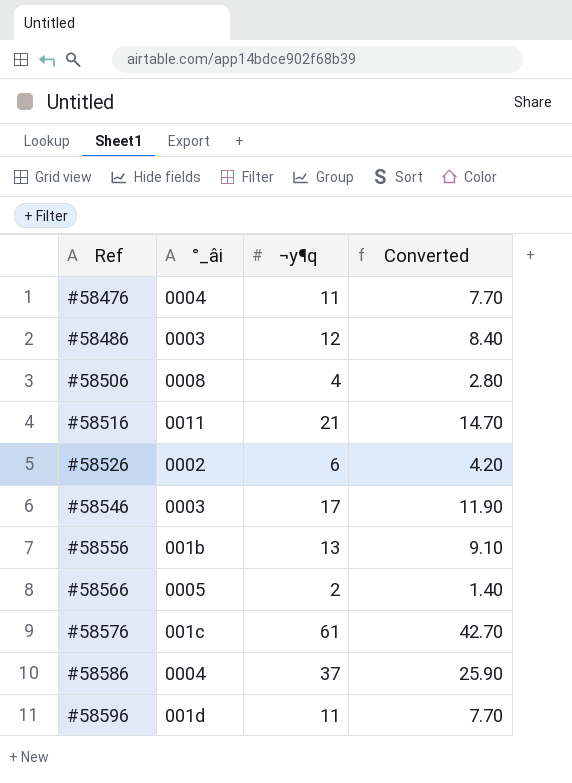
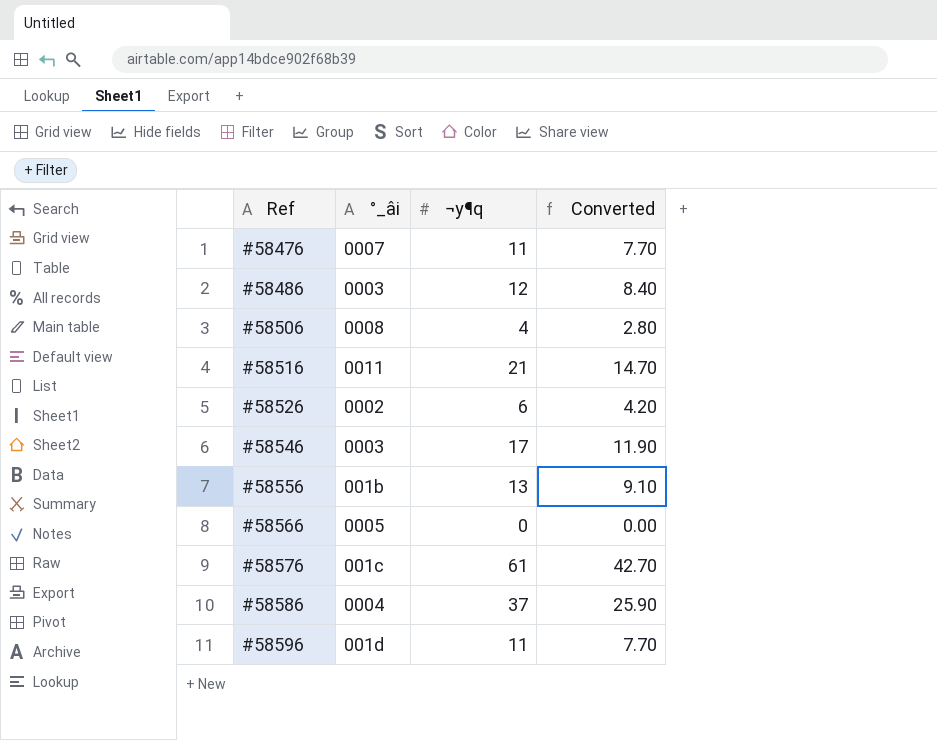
#58476 | °_âi: 0004 -> 0007
#58566 | ¬y¶q: 2 -> 0
#58566 | Converted: 1.40 -> 0.00

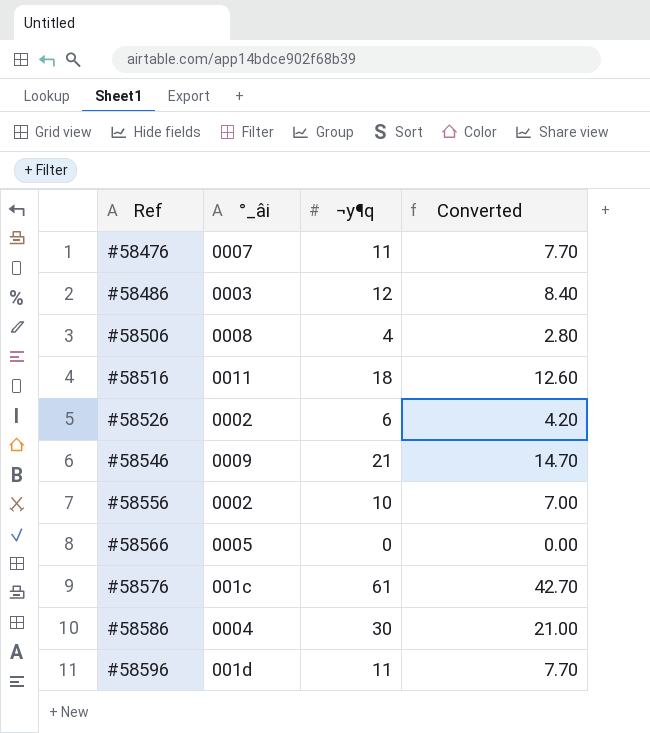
#58516 | ¬y¶q: 21 -> 18
#58516 | Converted: 14.70 -> 12.60
#58546 | °_âi: 0003 -> 0009
#58546 | ¬y¶q: 17 -> 21
#58546 | Converted: 11.90 -> 14.70
#58556 | °_âi: 001b -> 0002
#58556 | ¬y¶q: 13 -> 10
#58556 | Converted: 9.10 -> 7.00
#58586 | ¬y¶q: 37 -> 30
#58586 | Converted: 25.90 -> 21.00

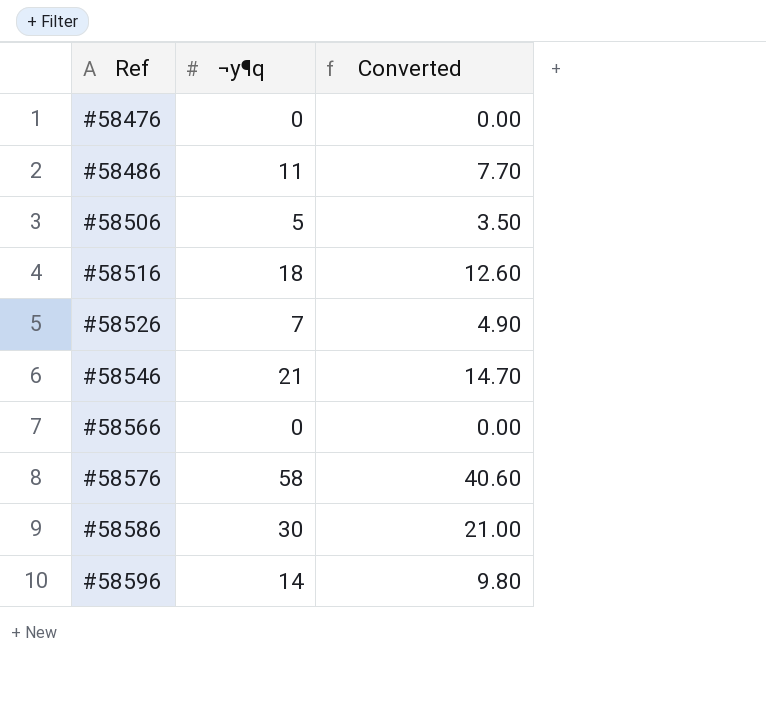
column °_âi | position: 2 -> none
row #58556: 0002 | 10 | 7.00 -> none
#58476 | ¬y¶q: 11 -> 0
#58476 | Converted: 7.70 -> 0.00
#58486 | ¬y¶q: 12 -> 11
#58486 | Converted: 8.40 -> 7.70
#58506 | ¬y¶q: 4 -> 5
#58506 | Converted: 2.80 -> 3.50
#58526 | ¬y¶q: 6 -> 7
#58526 | Converted: 4.20 -> 4.90
#58576 | ¬y¶q: 61 -> 58
#58576 | Converted: 42.70 -> 40.60
#58596 | ¬y¶q: 11 -> 14
#58596 | Converted: 7.70 -> 9.80

